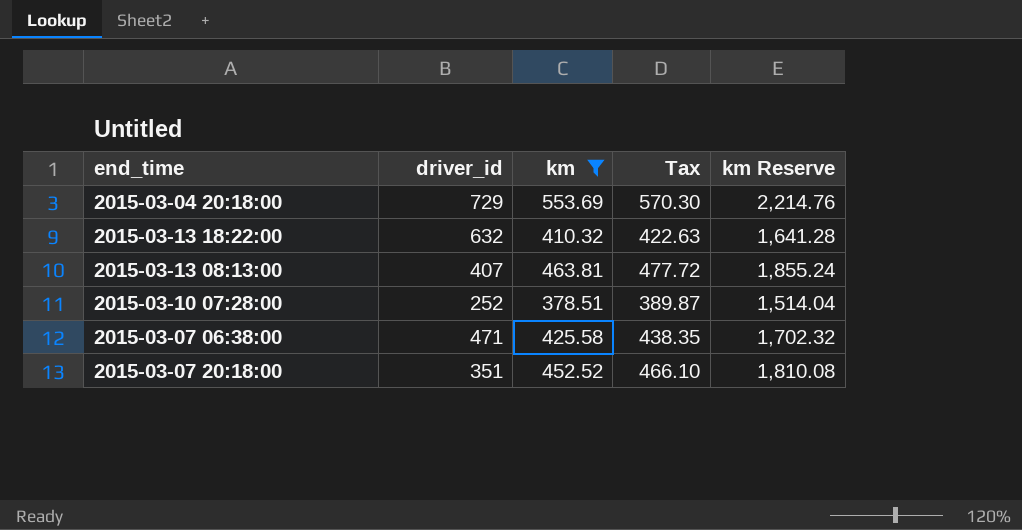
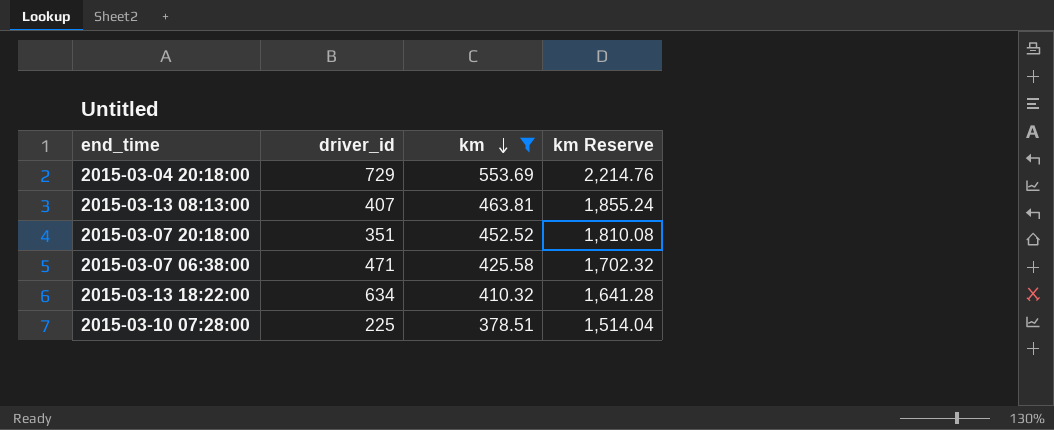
row order: none -> km descending
column Tax | formula: [km] * 1.03 -> none
2015-03-13 18:22:00 | driver_id: 632 -> 634
2015-03-10 07:28:00 | driver_id: 252 -> 225

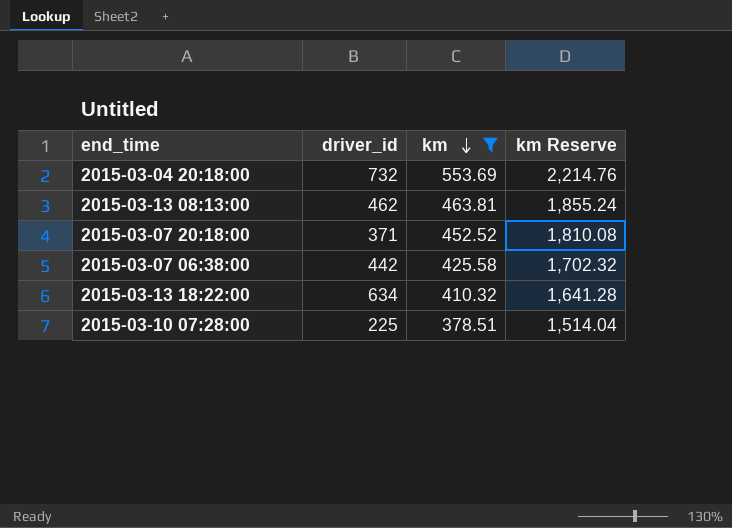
2015-03-04 20:18:00 | driver_id: 729 -> 732
2015-03-13 08:13:00 | driver_id: 407 -> 462
2015-03-07 20:18:00 | driver_id: 351 -> 371
2015-03-07 06:38:00 | driver_id: 471 -> 442

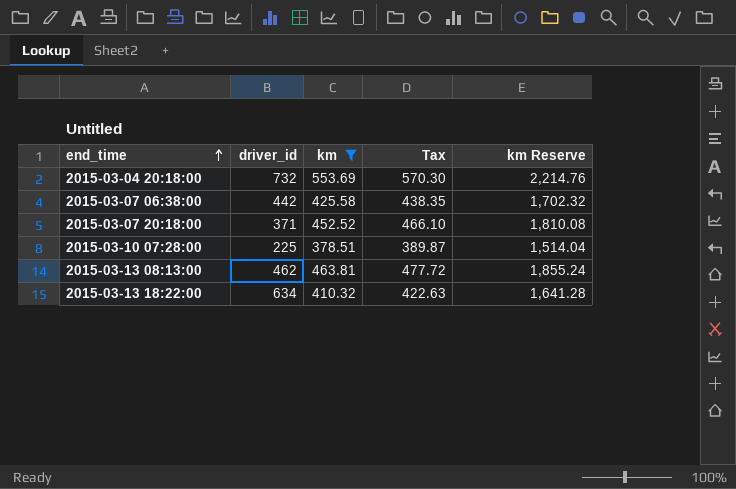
row order: km descending -> end_time ascending
column Tax | formula: none -> [km] * 1.03

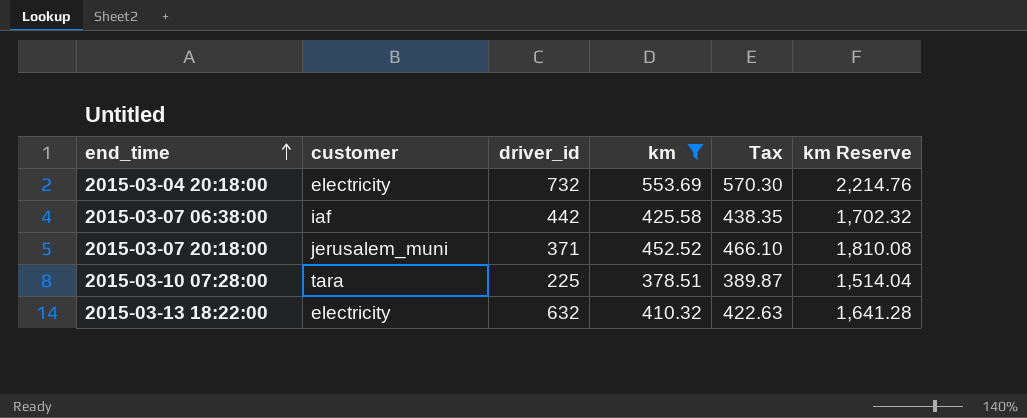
column customer | position: none -> 2
row 2015-03-13 08:13:00: 462 | 463.81 | 477.72 | 1,855.24 -> none
2015-03-13 18:22:00 | driver_id: 634 -> 632

